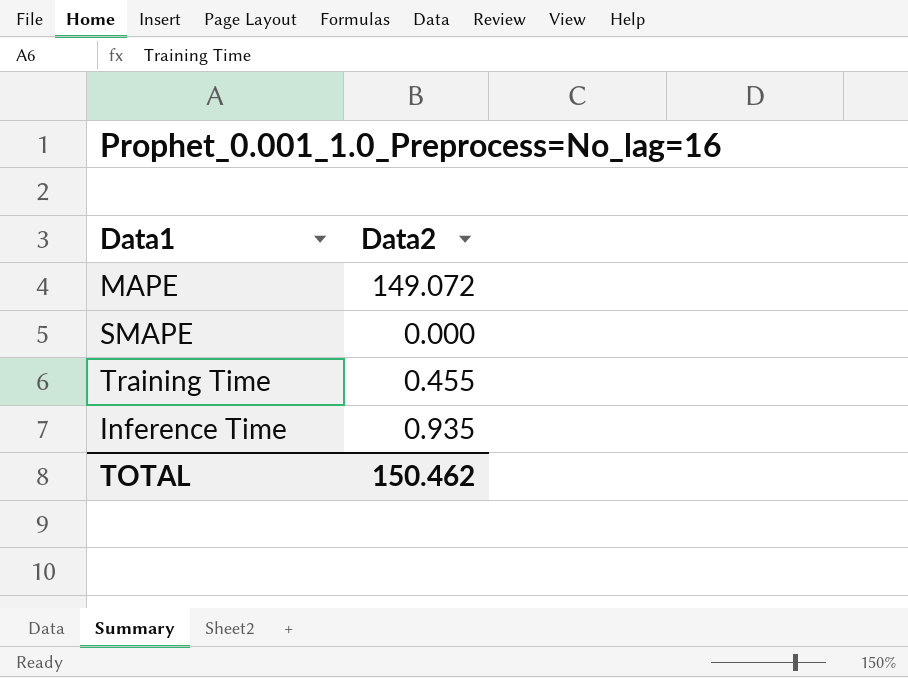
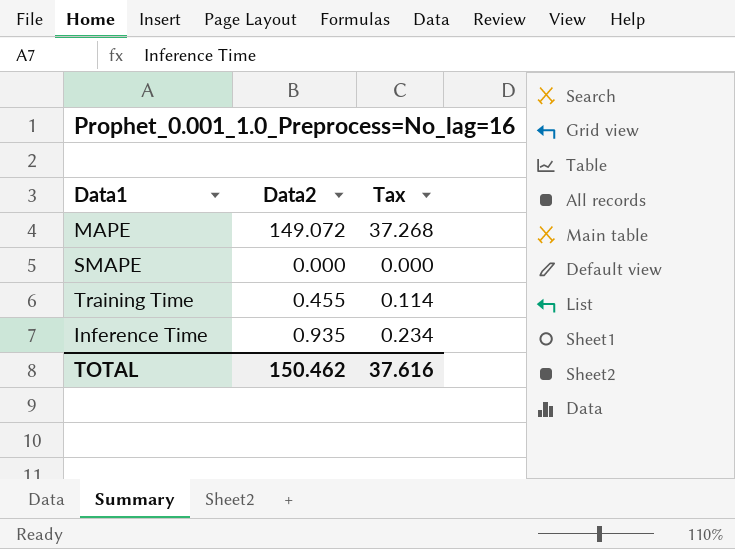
column Tax | formula: none -> [Data2] * 0.25

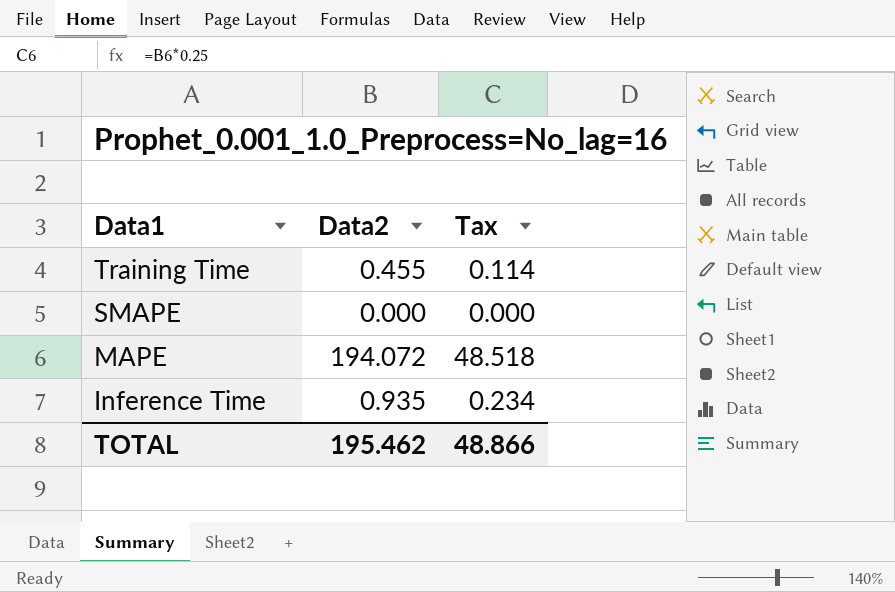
row order: none -> Data1 descending
MAPE | Data2: 149.072 -> 194.072
MAPE | Tax: 37.268 -> 48.518
TOTAL | Data2: 150.462 -> 195.462
TOTAL | Tax: 37.616 -> 48.866

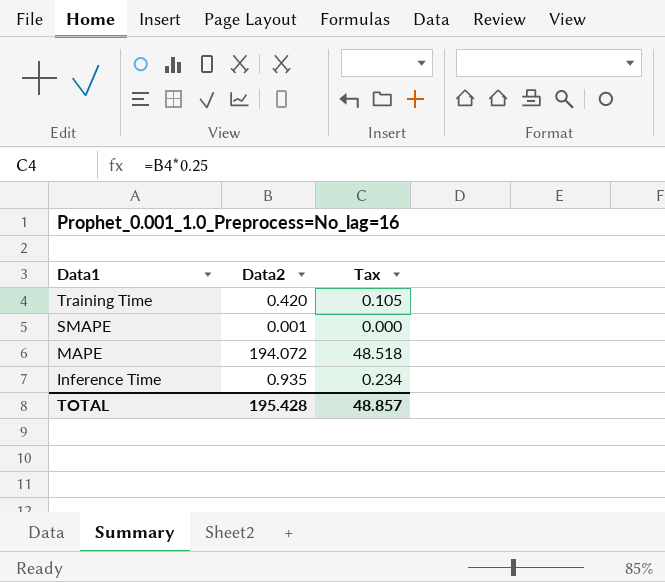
Training Time | Data2: 0.455 -> 0.420
Training Time | Tax: 0.114 -> 0.105
SMAPE | Data2: 0.000 -> 0.001
TOTAL | Data2: 195.462 -> 195.428
TOTAL | Tax: 48.866 -> 48.857

